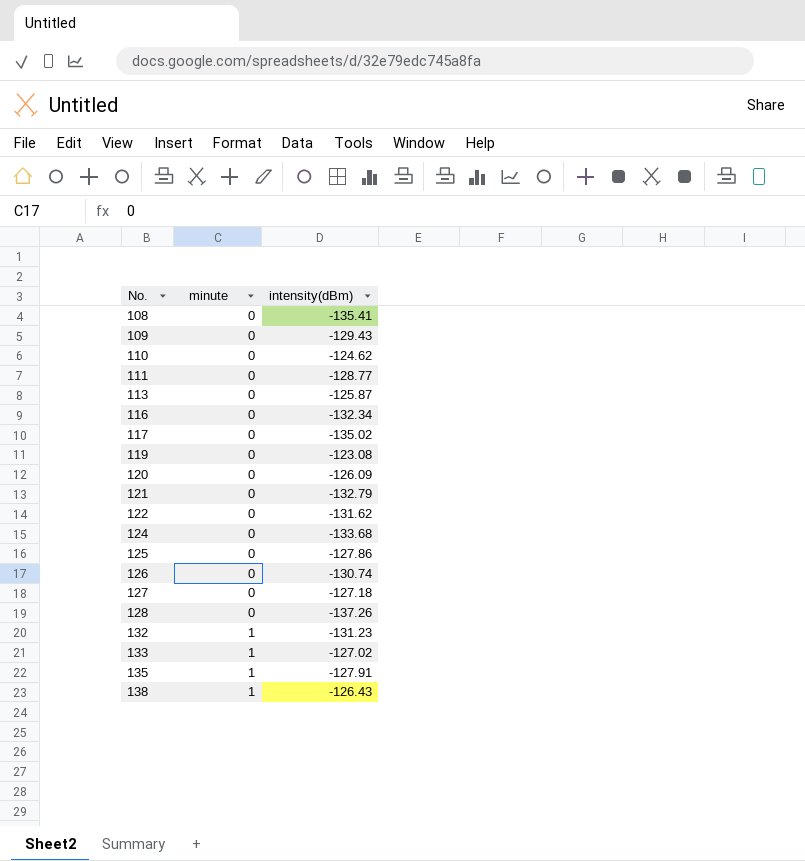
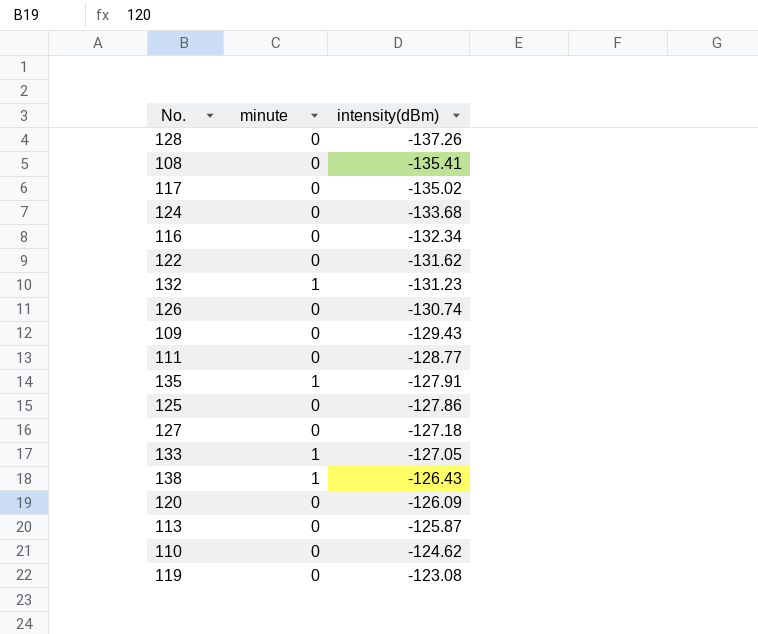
row order: No. ascending -> intensity(dBm) ascending
row 121: 0 | -132.79 -> none
133 | intensity(dBm): -127.02 -> -127.05

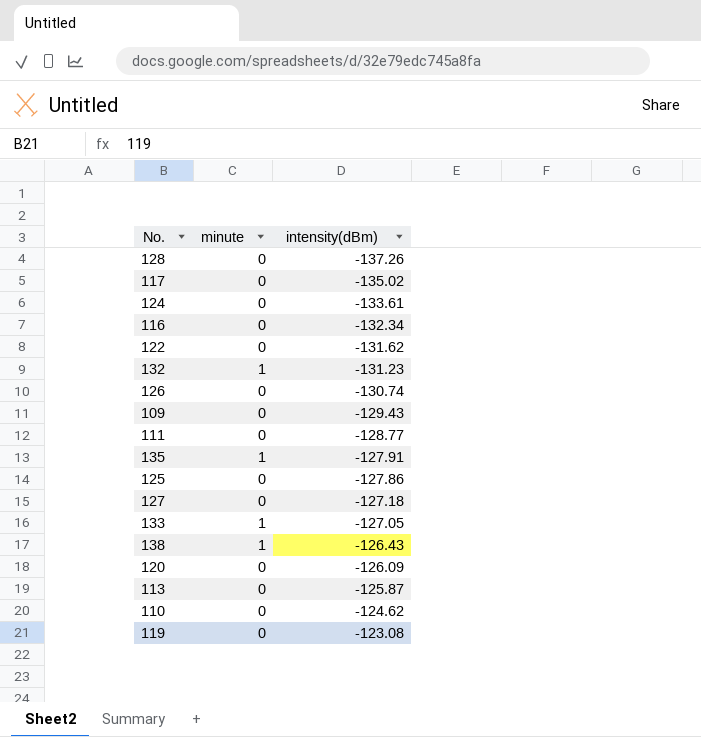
row 108: 0 | -135.41 -> none
124 | intensity(dBm): -133.68 -> -133.61

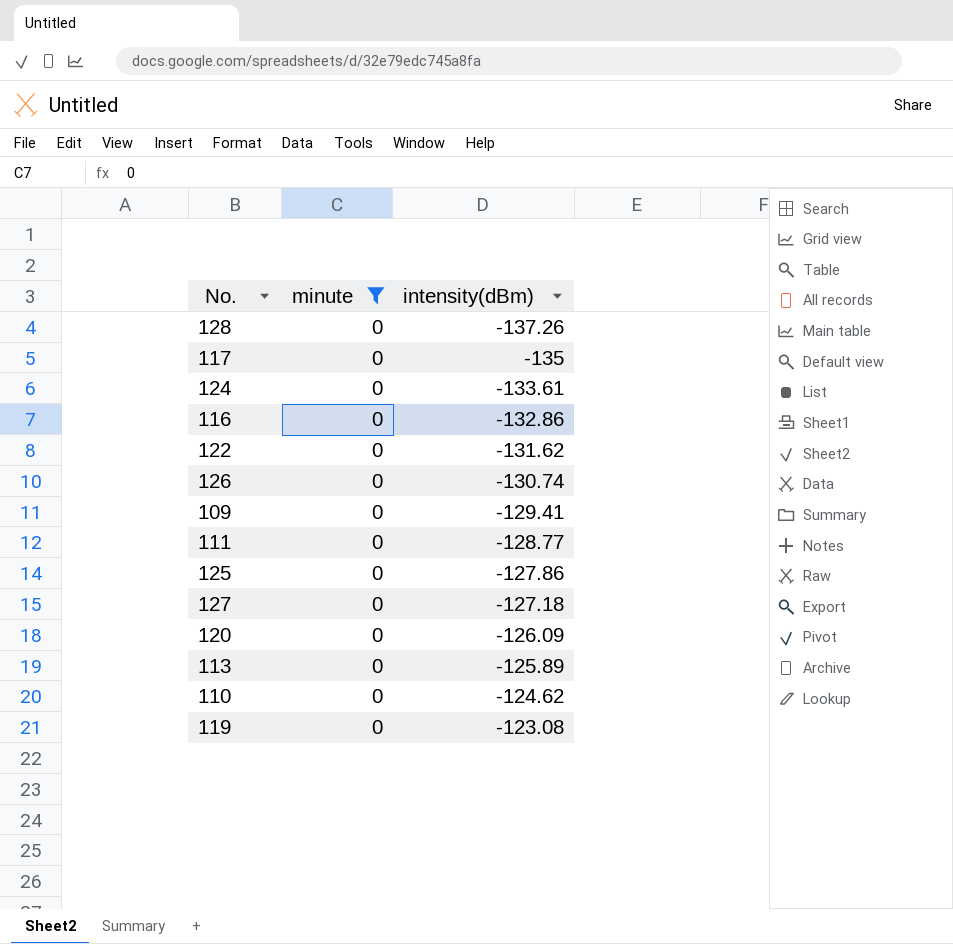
filter: none -> minute = 0
117 | intensity(dBm): -135.02 -> -135
116 | intensity(dBm): -132.34 -> -132.86
109 | intensity(dBm): -129.43 -> -129.41
113 | intensity(dBm): -125.87 -> -125.89

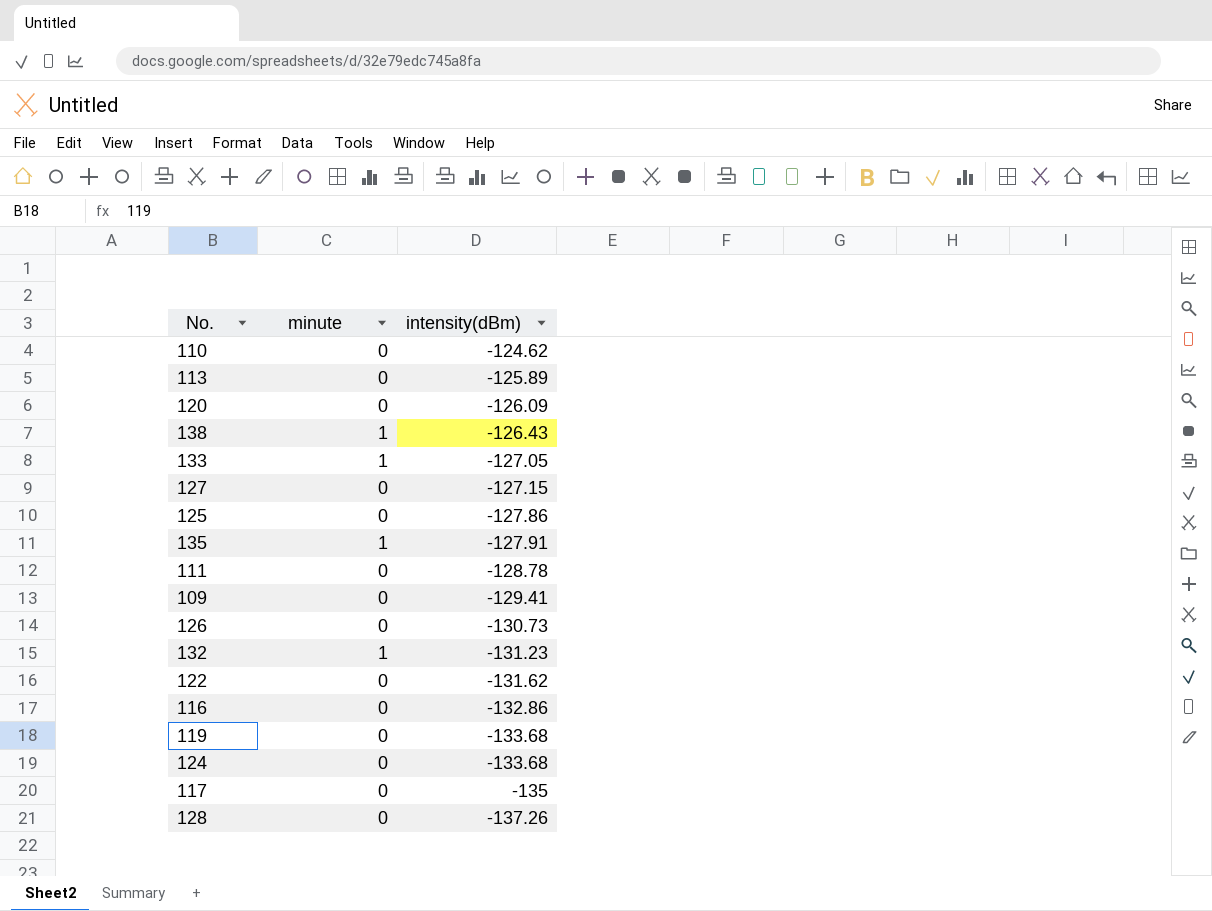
filter: minute = 0 -> none
row order: intensity(dBm) ascending -> intensity(dBm) descending
127 | intensity(dBm): -127.18 -> -127.15
111 | intensity(dBm): -128.77 -> -128.78
126 | intensity(dBm): -130.74 -> -130.73
119 | intensity(dBm): -123.08 -> -133.68
124 | intensity(dBm): -133.61 -> -133.68

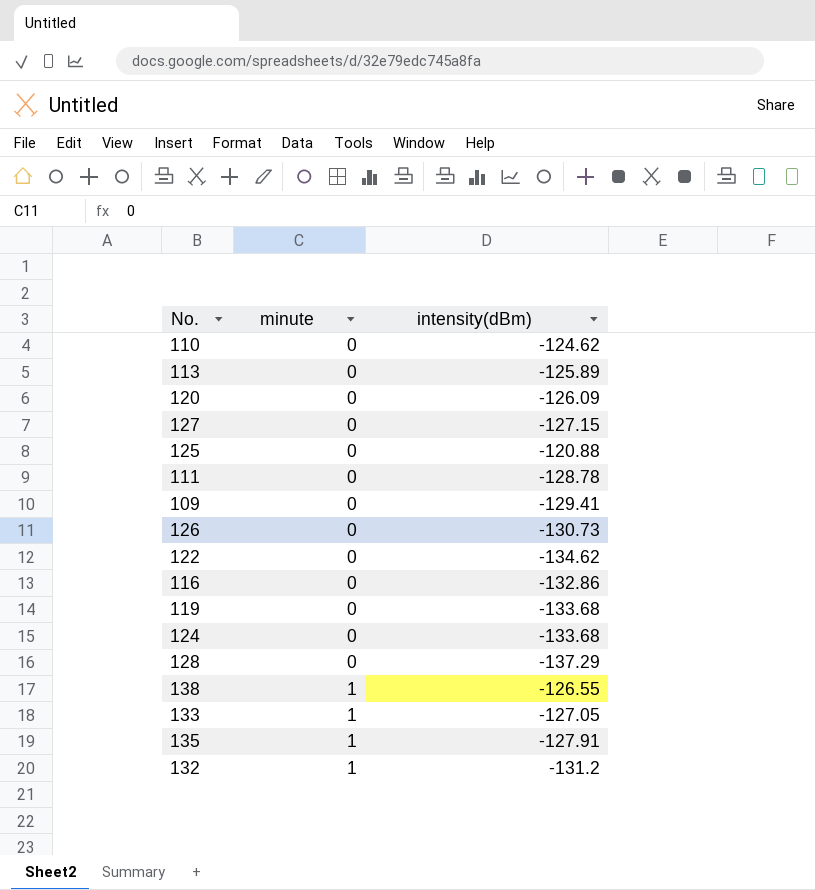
row order: intensity(dBm) descending -> minute ascending
row 117: 0 | -135 -> none
125 | intensity(dBm): -127.86 -> -120.88
122 | intensity(dBm): -131.62 -> -134.62
128 | intensity(dBm): -137.26 -> -137.29
138 | intensity(dBm): -126.43 -> -126.55
132 | intensity(dBm): -131.23 -> -131.2

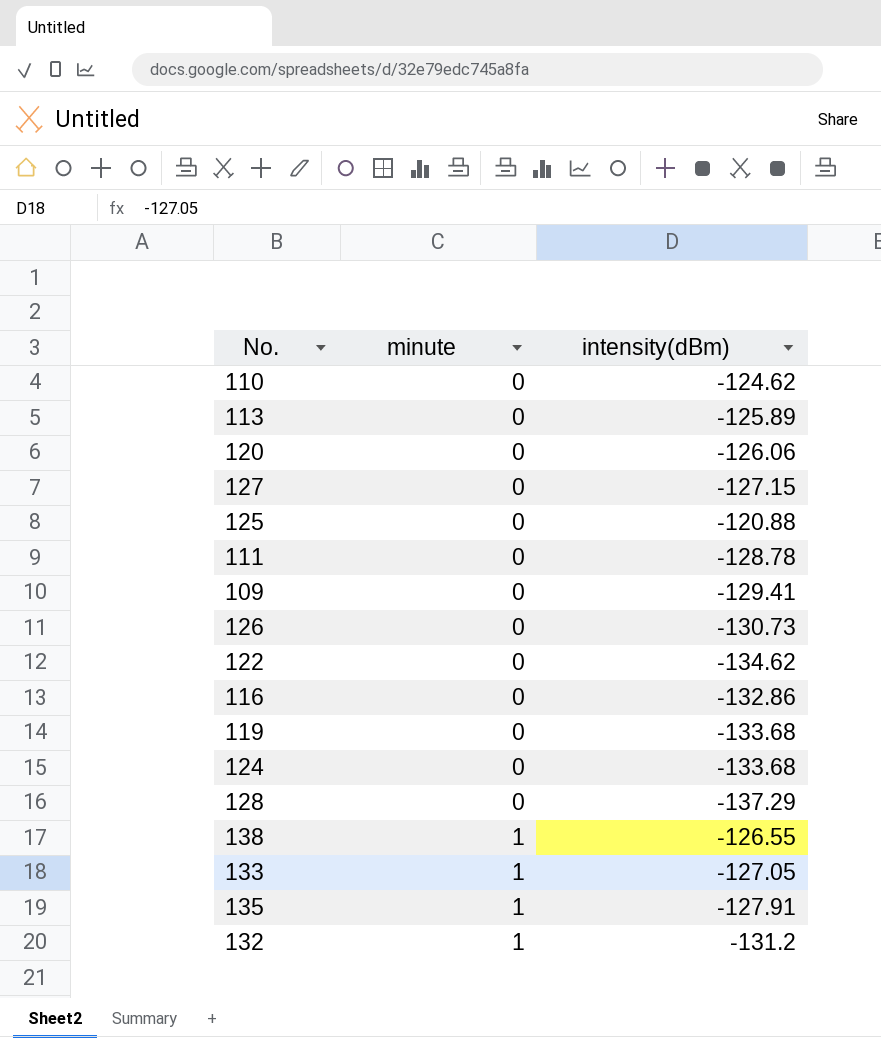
120 | intensity(dBm): -126.09 -> -126.06

